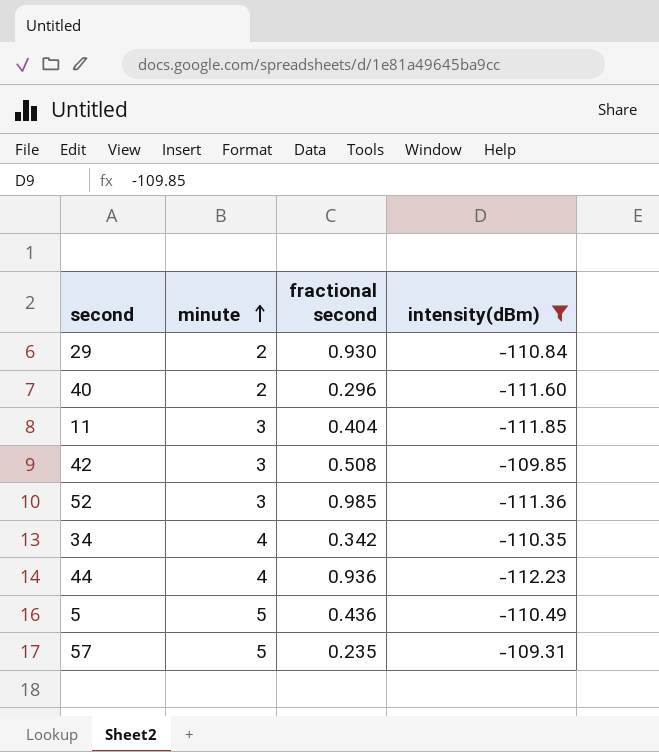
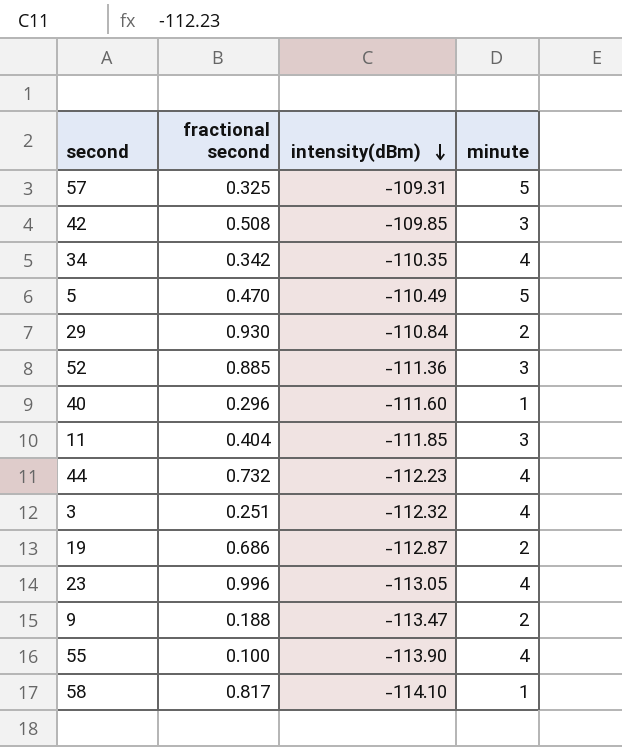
filter: intensity(dBm) >= -112.23 -> none
row order: minute ascending -> intensity(dBm) descending
column minute | position: 2 -> 4
57 | fractional second: 0.235 -> 0.325
5 | fractional second: 0.436 -> 0.470
52 | fractional second: 0.985 -> 0.885
40 | minute: 2 -> 1
44 | fractional second: 0.936 -> 0.732

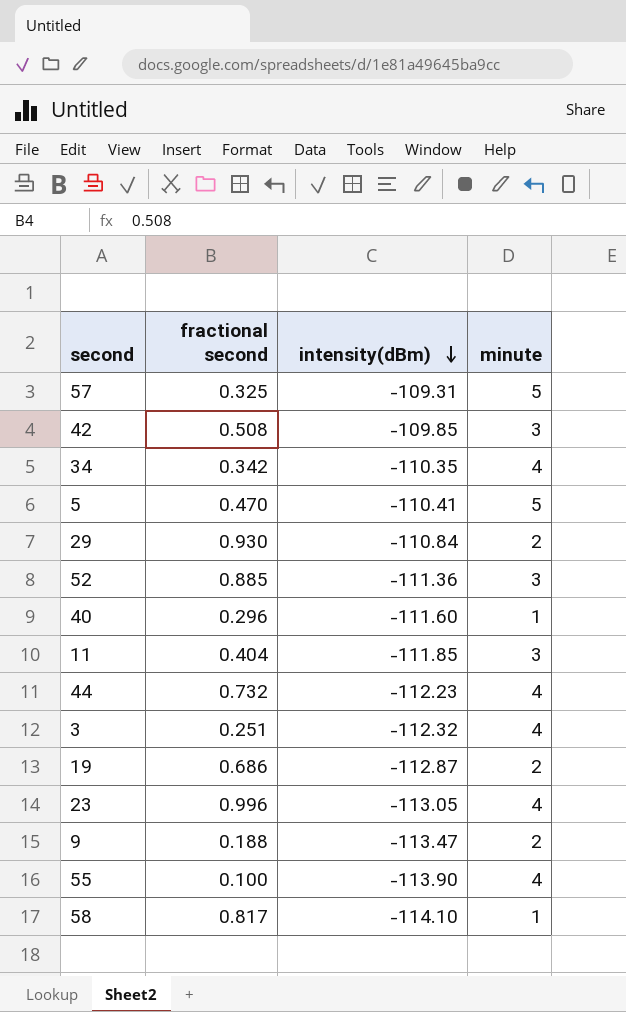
5 | intensity(dBm): -110.49 -> -110.41

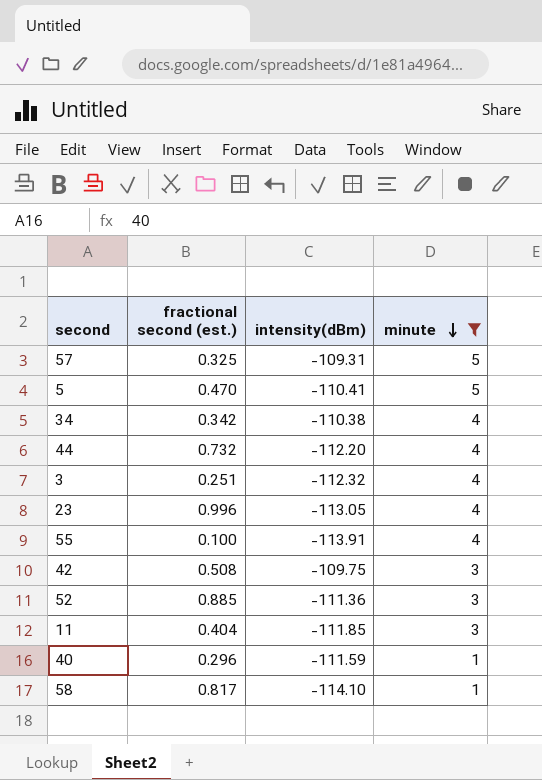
filter: none -> minute != 2
row order: intensity(dBm) descending -> minute descending
column name: fractional second -> fractional second (est.)
34 | intensity(dBm): -110.35 -> -110.38
44 | intensity(dBm): -112.23 -> -112.20
55 | intensity(dBm): -113.90 -> -113.91
42 | intensity(dBm): -109.85 -> -109.75
40 | intensity(dBm): -111.60 -> -111.59

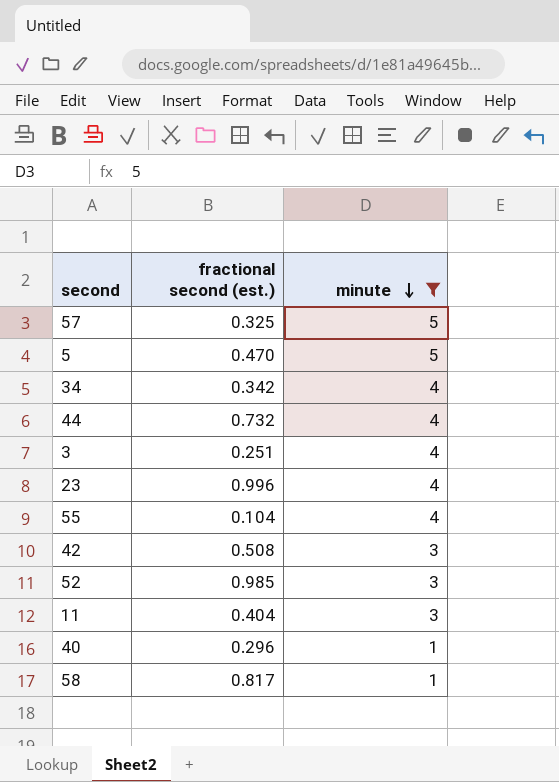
column intensity(dBm) | position: 3 -> none
55 | fractional second (est.): 0.100 -> 0.104
52 | fractional second (est.): 0.885 -> 0.985

